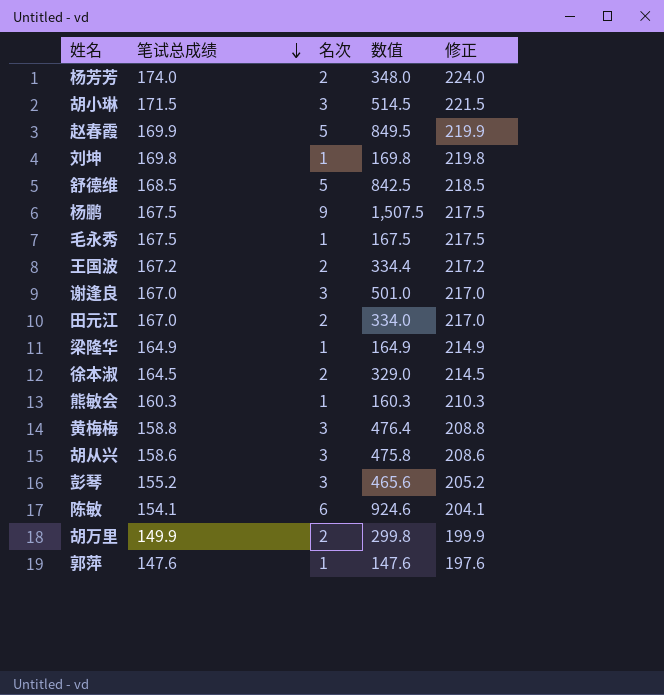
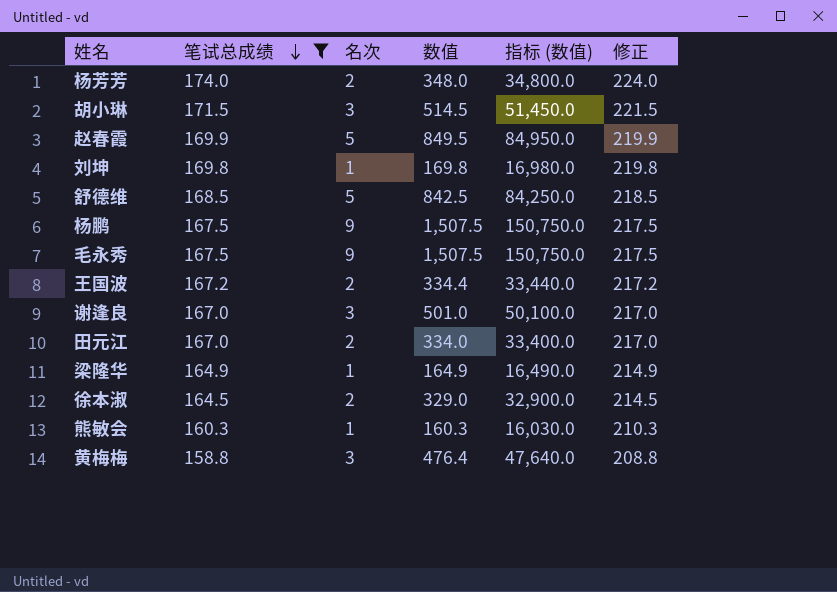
filter: none -> 笔试总成绩 >= 158.8
column 指标 (数值) | formula: none -> [数值] * 100
毛永秀 | 名次: 1 -> 9
毛永秀 | 数值: 167.5 -> 1,507.5

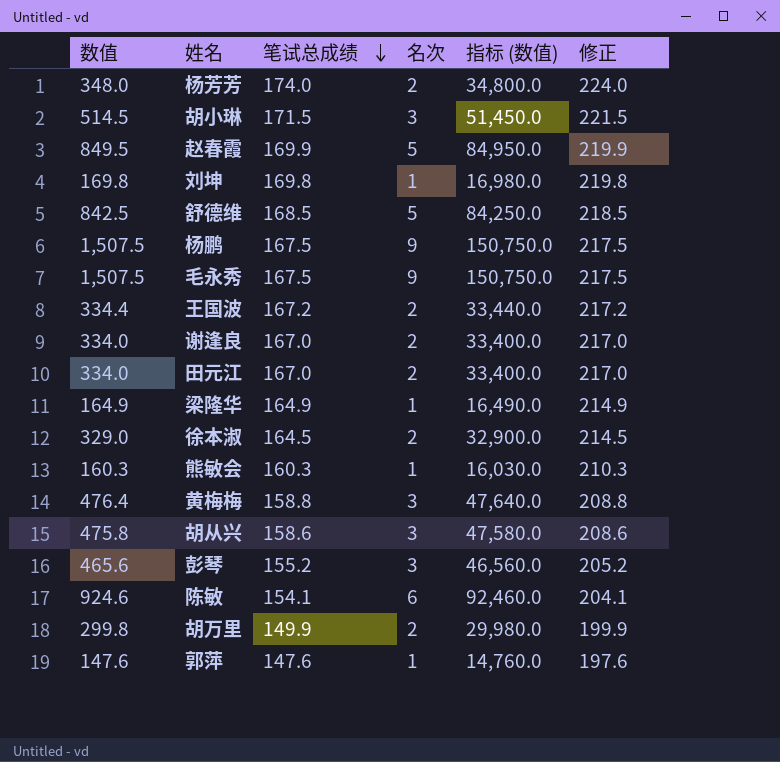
filter: 笔试总成绩 >= 158.8 -> none
column 数值 | position: 4 -> 1
谢逢良 | 数值: 501.0 -> 334.0
谢逢良 | 名次: 3 -> 2
谢逢良 | 指标 (数值): 50,100.0 -> 33,400.0

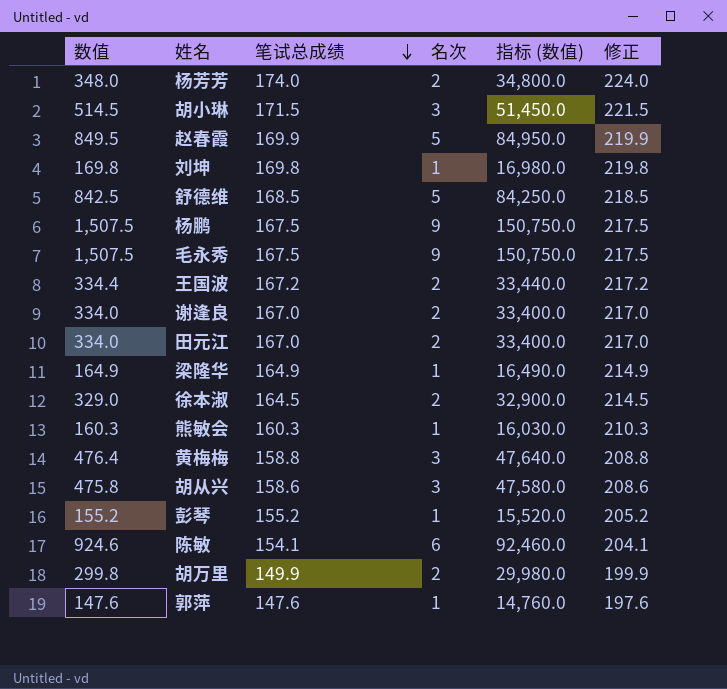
彭琴 | 数值: 465.6 -> 155.2
彭琴 | 名次: 3 -> 1
彭琴 | 指标 (数值): 46,560.0 -> 15,520.0

